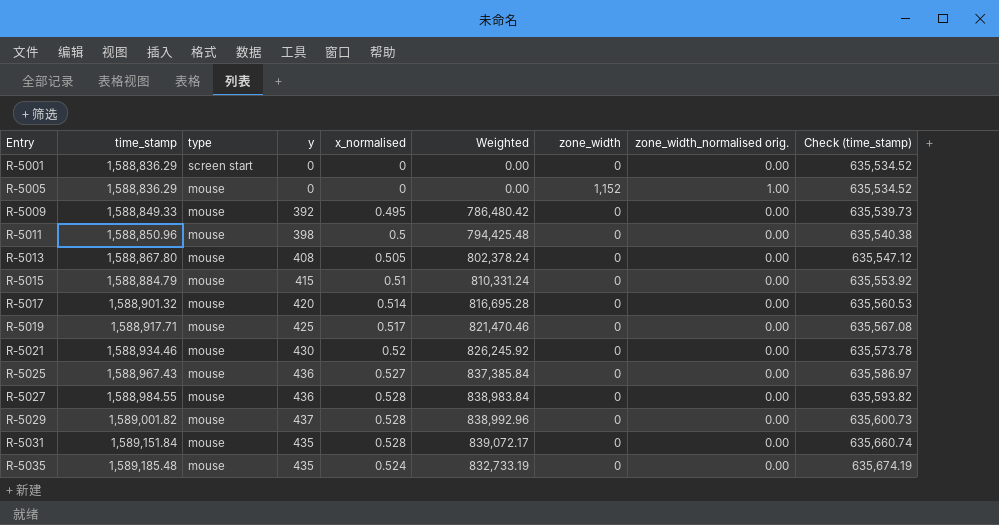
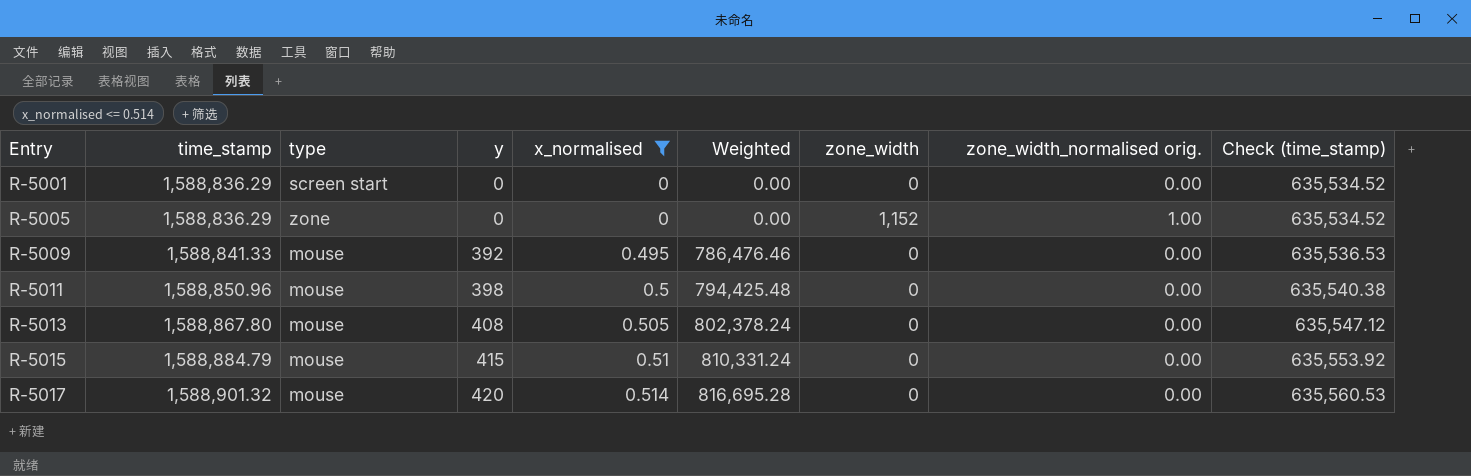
filter: none -> x_normalised <= 0.514
R-5005 | type: mouse -> zone
R-5009 | time_stamp: 1,588,849.33 -> 1,588,841.33
R-5009 | Weighted: 786,480.42 -> 786,476.46
R-5009 | Check (time_stamp): 635,539.73 -> 635,536.53

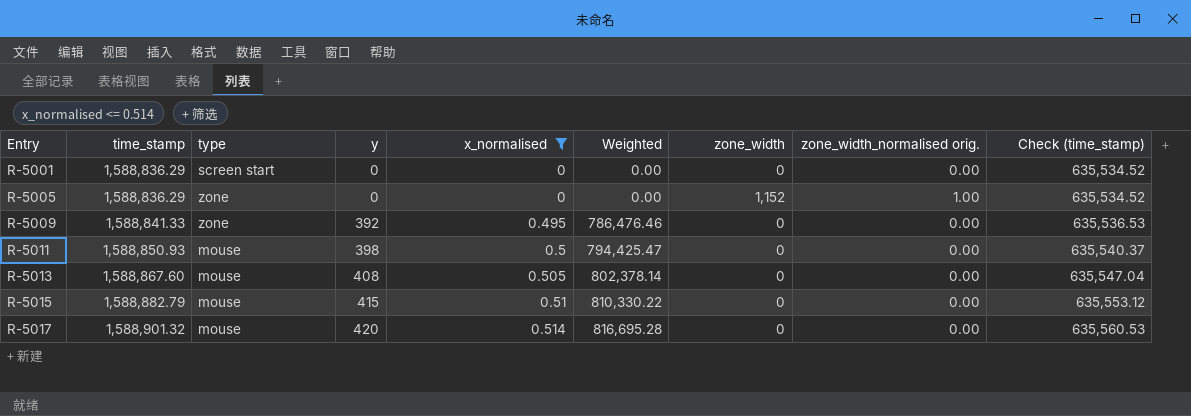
R-5009 | type: mouse -> zone
R-5011 | time_stamp: 1,588,850.96 -> 1,588,850.93
R-5011 | Weighted: 794,425.48 -> 794,425.47
R-5011 | Check (time_stamp): 635,540.38 -> 635,540.37
R-5013 | time_stamp: 1,588,867.80 -> 1,588,867.60
R-5013 | Weighted: 802,378.24 -> 802,378.14
R-5013 | Check (time_stamp): 635,547.12 -> 635,547.04
R-5015 | time_stamp: 1,588,884.79 -> 1,588,882.79
R-5015 | Weighted: 810,331.24 -> 810,330.22
R-5015 | Check (time_stamp): 635,553.92 -> 635,553.12

